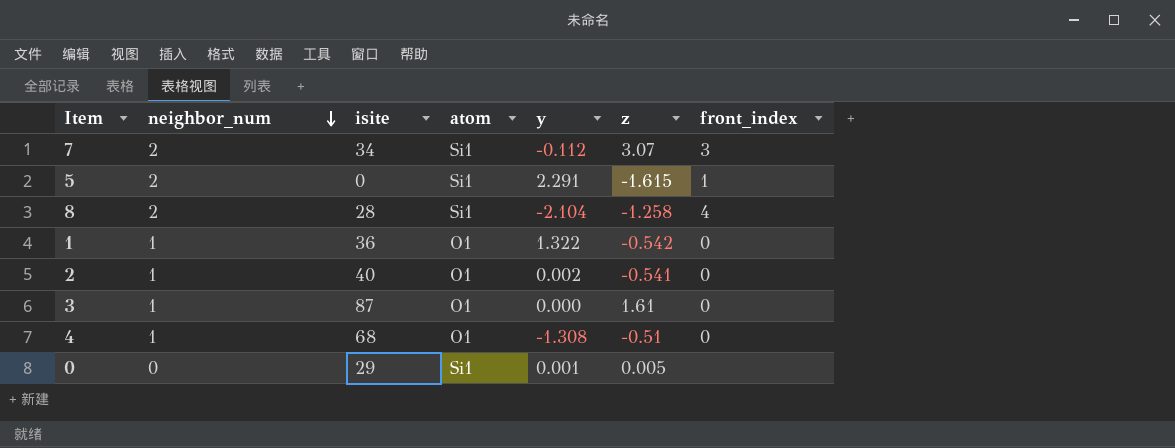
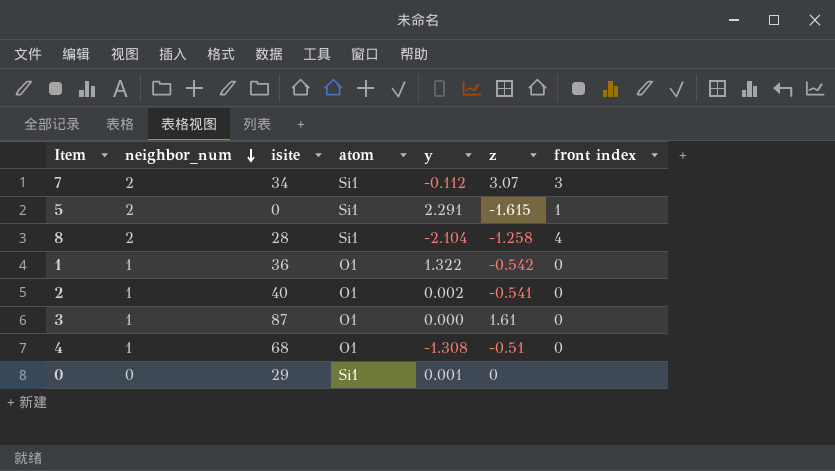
column name: front_index -> front index
0 | z: 0.005 -> 0

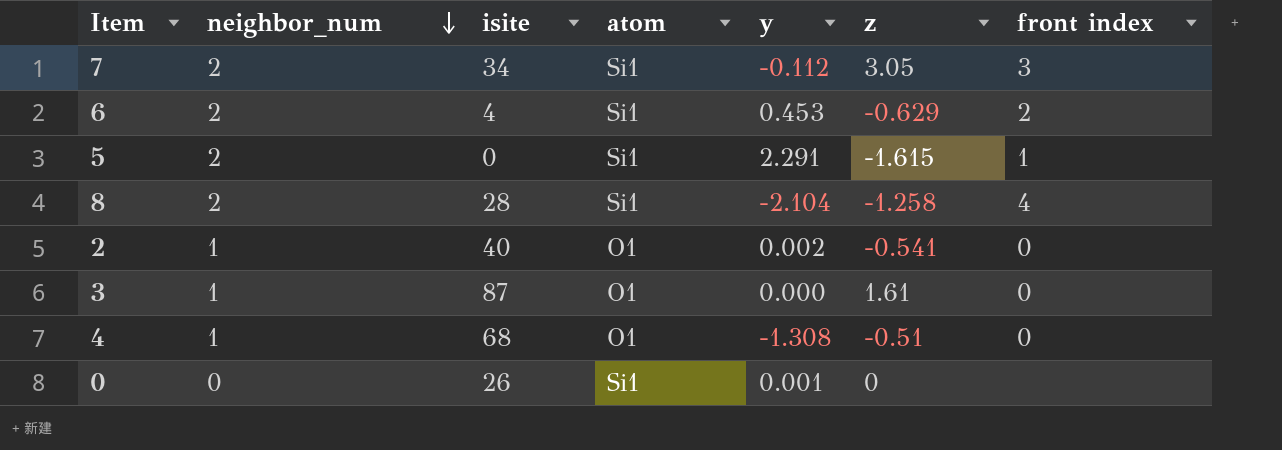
row 1: 1 | 36 | O1 | 1.322 | -0.542 | 0 -> none
7 | z: 3.07 -> 3.05
row 6: none -> 2 | 4 | Si1 | 0.453 | -0.629 | 2
0 | isite: 29 -> 26

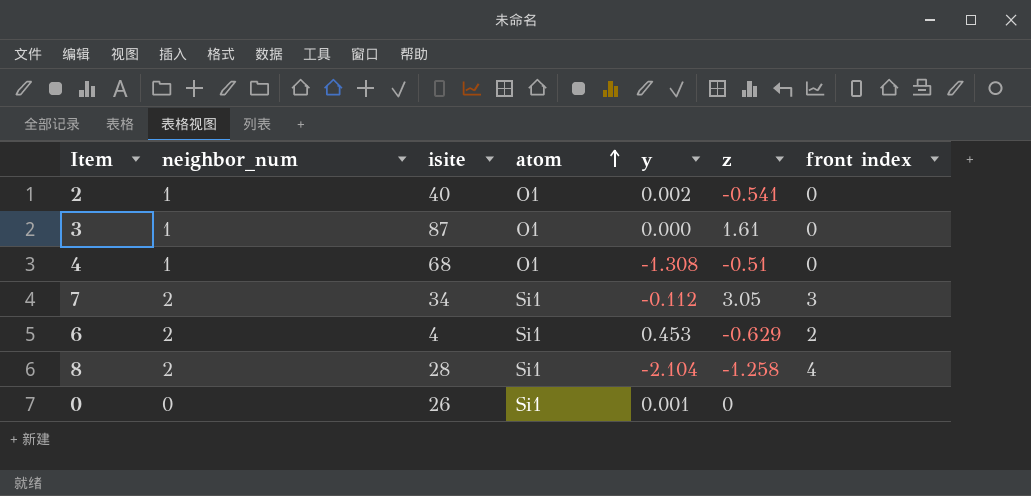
row order: neighbor_num descending -> atom ascending
row 5: 2 | 0 | Si1 | 2.291 | -1.615 | 1 -> none

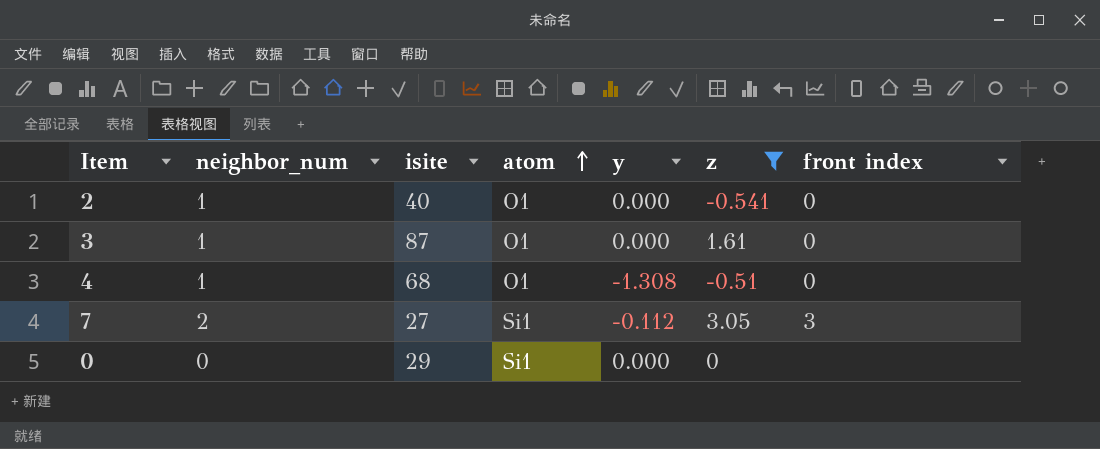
filter: none -> z >= -0.541
2 | y: 0.002 -> 0.000
7 | isite: 34 -> 27
0 | isite: 26 -> 29
0 | y: 0.001 -> 0.000

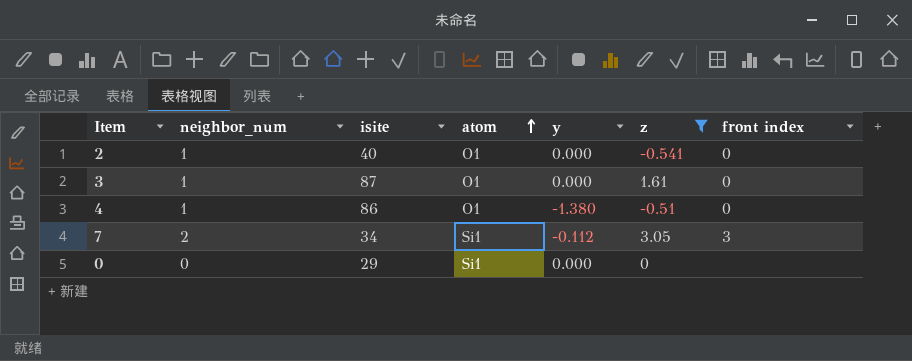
4 | isite: 68 -> 86
4 | y: -1.308 -> -1.380
7 | isite: 27 -> 34

